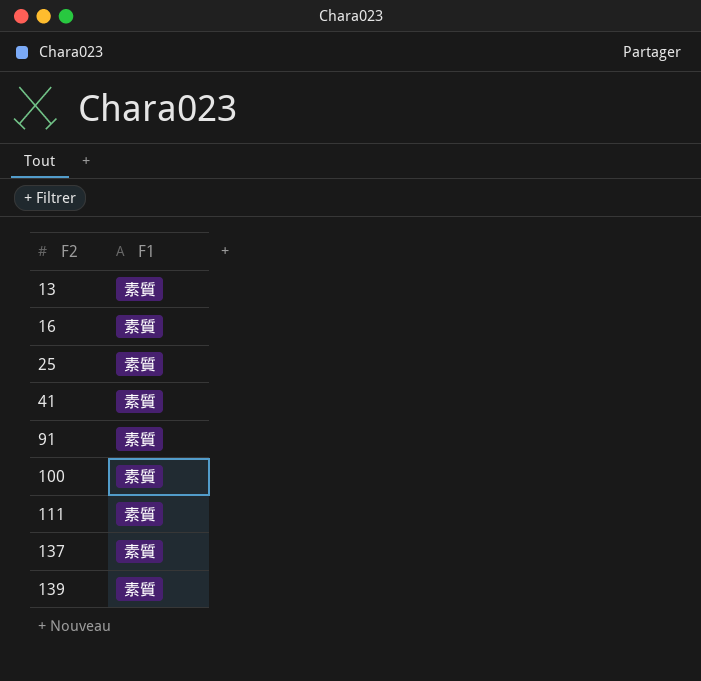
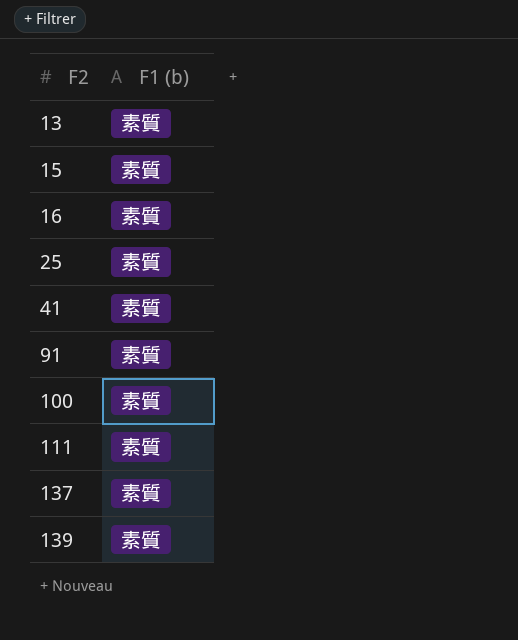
column name: F1 -> F1 (b)
row 15: none -> 素質

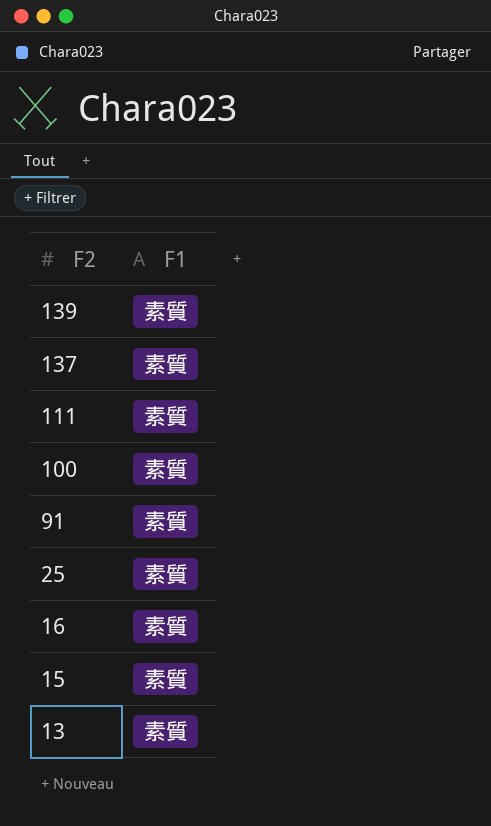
row order: F2 ascending -> F2 descending
column name: F1 (b) -> F1
row 41: 素質 -> none

